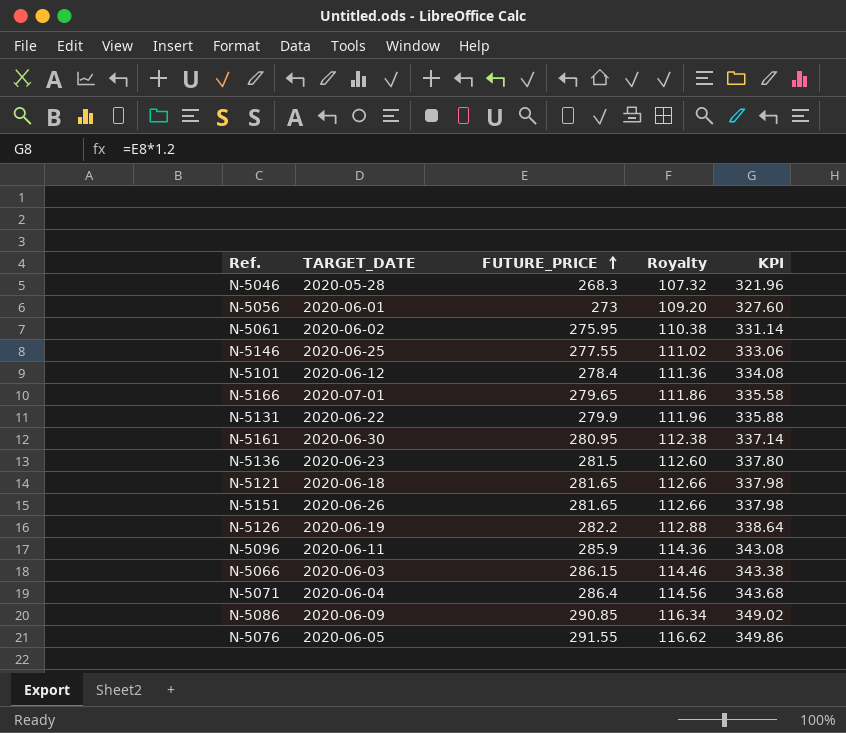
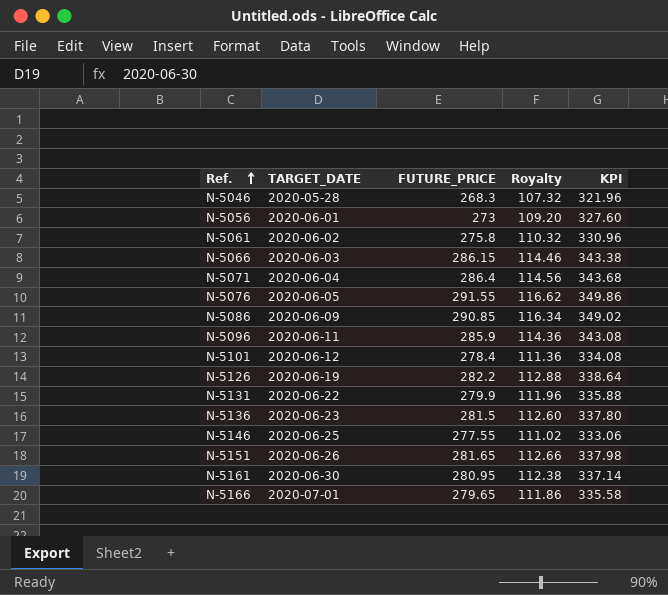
row order: FUTURE_PRICE ascending -> Ref. ascending
row N-5121: 2020-06-18 | 281.65 | 112.66 | 337.98 -> none
N-5061 | FUTURE_PRICE: 275.95 -> 275.8
N-5061 | Royalty: 110.38 -> 110.32
N-5061 | KPI: 331.14 -> 330.96

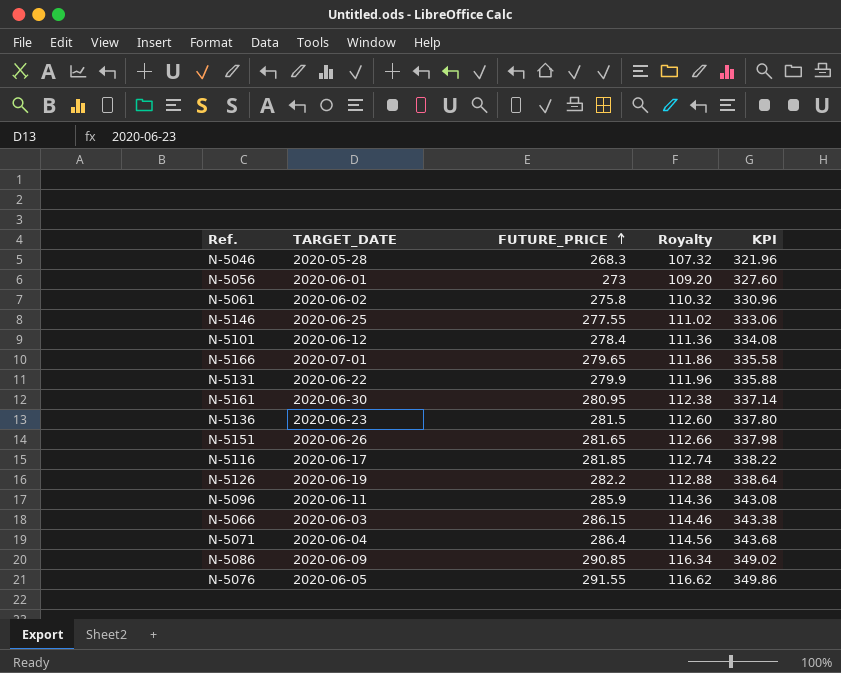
row order: Ref. ascending -> FUTURE_PRICE ascending
row N-5116: none -> 2020-06-17 | 281.85 | 112.74 | 338.22

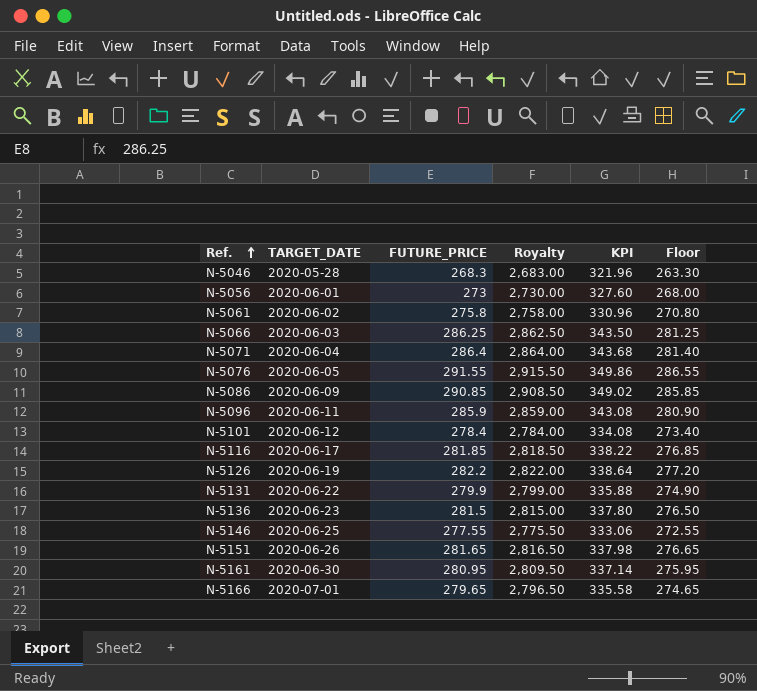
row order: FUTURE_PRICE ascending -> Ref. ascending
column Royalty | formula: [FUTURE_PRICE] * 0.4 -> [FUTURE_PRICE] * 10
column Floor | formula: none -> [FUTURE_PRICE] - 5
N-5066 | FUTURE_PRICE: 286.15 -> 286.25
N-5066 | KPI: 343.38 -> 343.50

